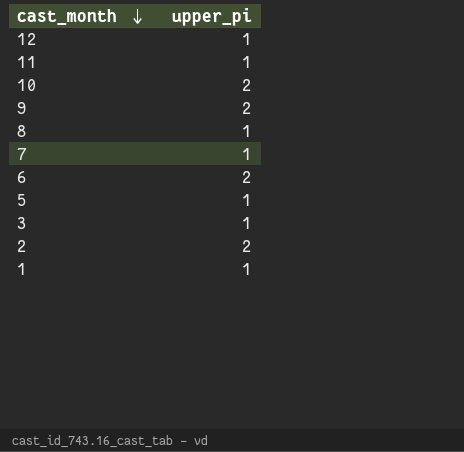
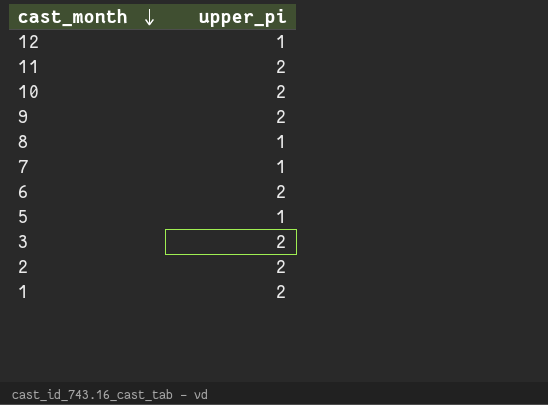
11 | upper_pi: 1 -> 2
3 | upper_pi: 1 -> 2
1 | upper_pi: 1 -> 2

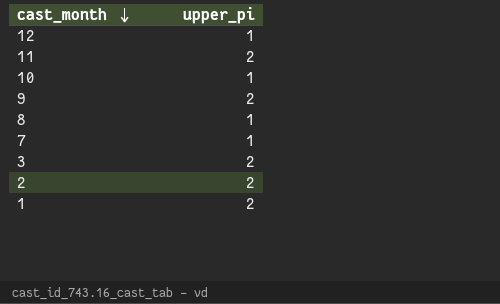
row 6: 2 -> none
row 5: 1 -> none
10 | upper_pi: 2 -> 1

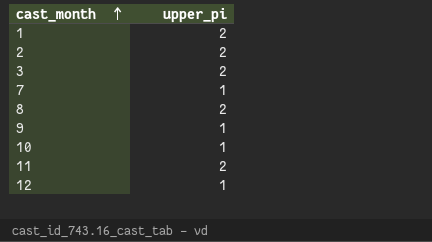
row order: cast_month descending -> cast_month ascending
8 | upper_pi: 1 -> 2
9 | upper_pi: 2 -> 1

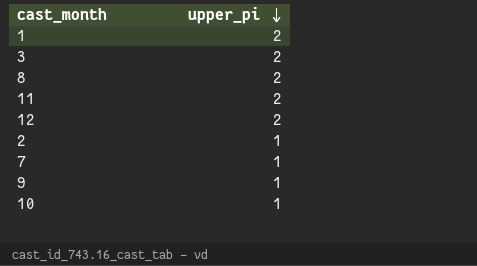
row order: cast_month ascending -> upper_pi descending
12 | upper_pi: 1 -> 2
2 | upper_pi: 2 -> 1

